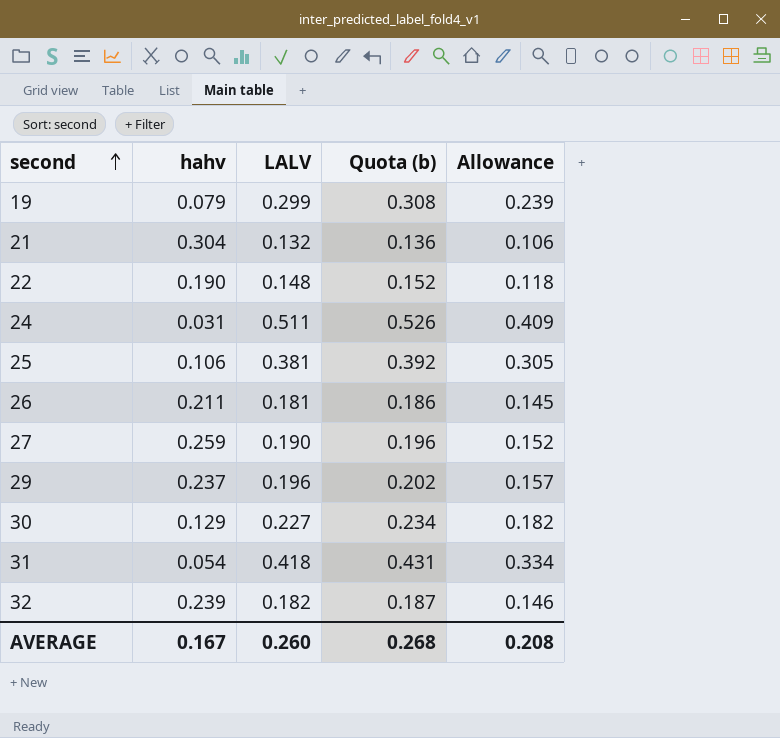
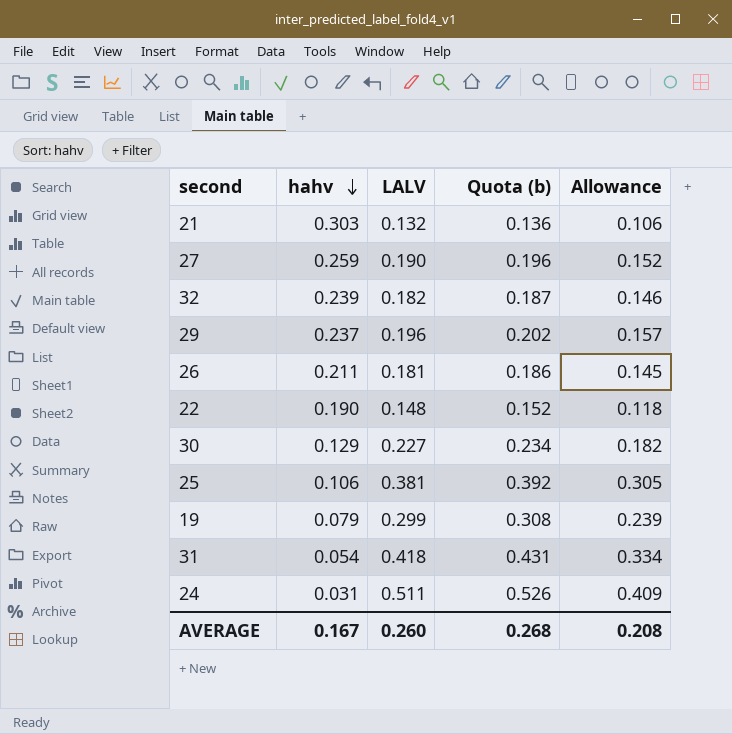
row order: second ascending -> hahv descending
21 | hahv: 0.304 -> 0.303

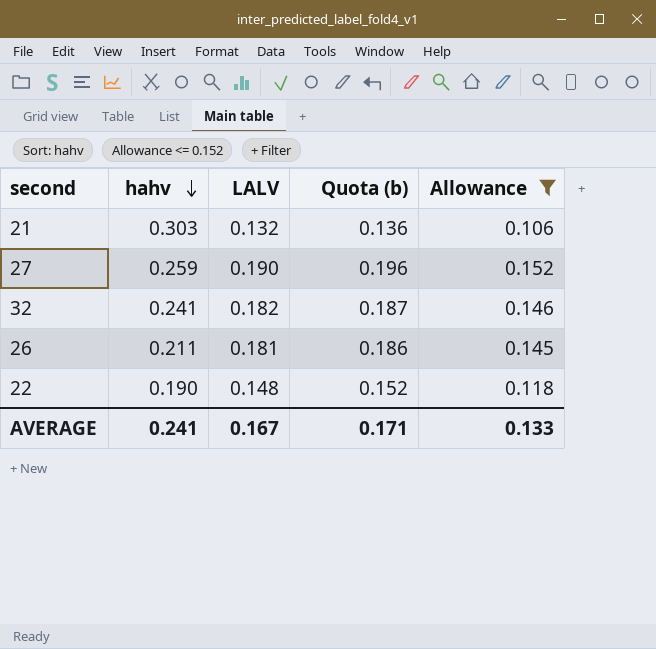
filter: none -> Allowance <= 0.152
32 | hahv: 0.239 -> 0.241
AVERAGE | hahv: 0.167 -> 0.241
AVERAGE | LALV: 0.260 -> 0.167
AVERAGE | Quota (b): 0.268 -> 0.171
AVERAGE | Allowance: 0.208 -> 0.133

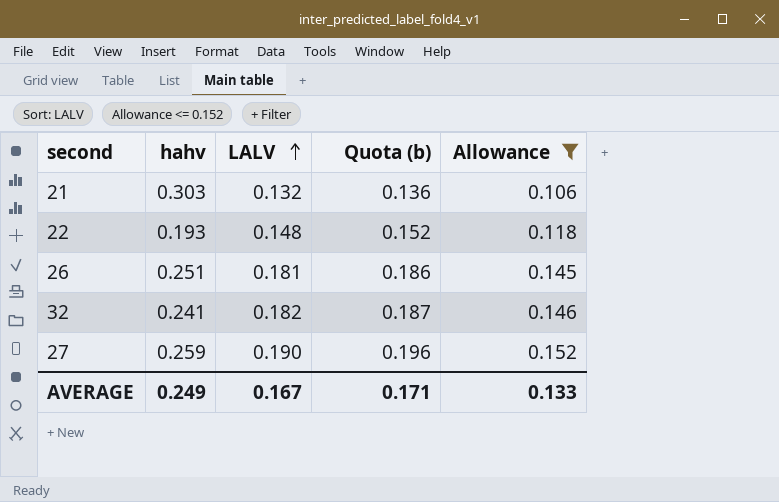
row order: hahv descending -> LALV ascending
22 | hahv: 0.190 -> 0.193
26 | hahv: 0.211 -> 0.251
AVERAGE | hahv: 0.241 -> 0.249

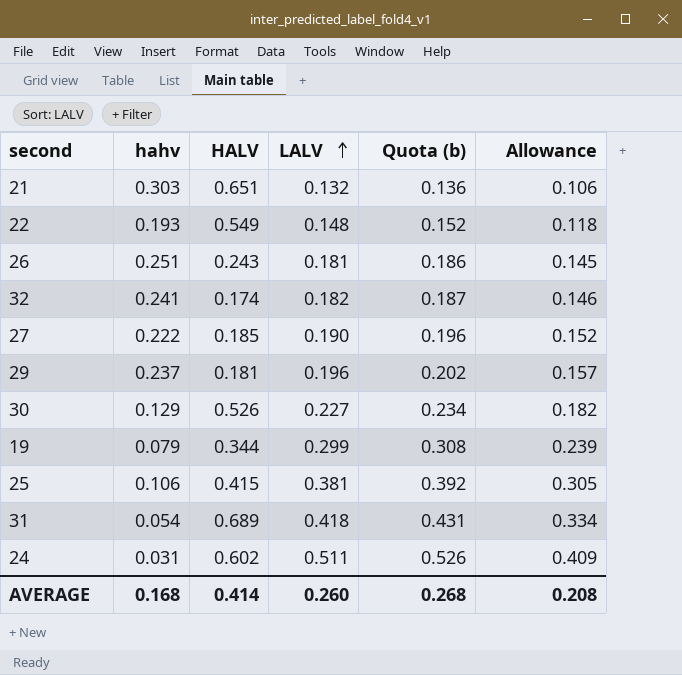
filter: Allowance <= 0.152 -> none
column HALV | position: none -> 3
27 | hahv: 0.259 -> 0.222
AVERAGE | hahv: 0.249 -> 0.168
AVERAGE | LALV: 0.167 -> 0.260
AVERAGE | Quota (b): 0.171 -> 0.268
AVERAGE | Allowance: 0.133 -> 0.208

